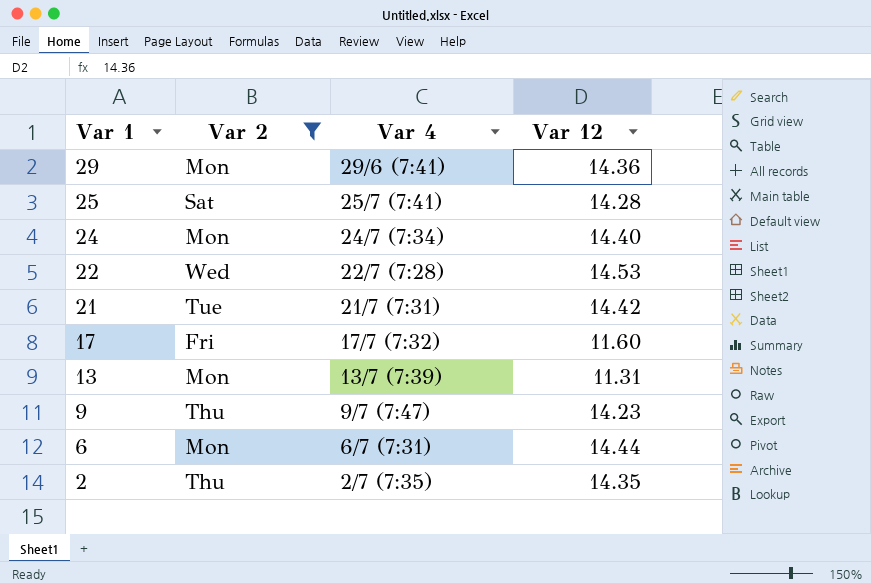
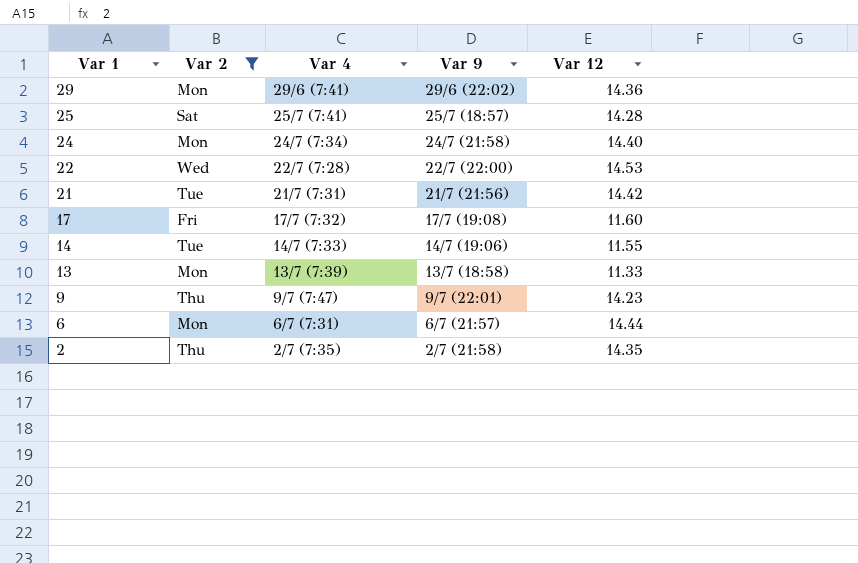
column Var 9 | position: none -> 4
row 14: none -> Tue | 14/7 (7:33) | 14/7 (19:06) | 11.55
13 | Var 12: 11.31 -> 11.33

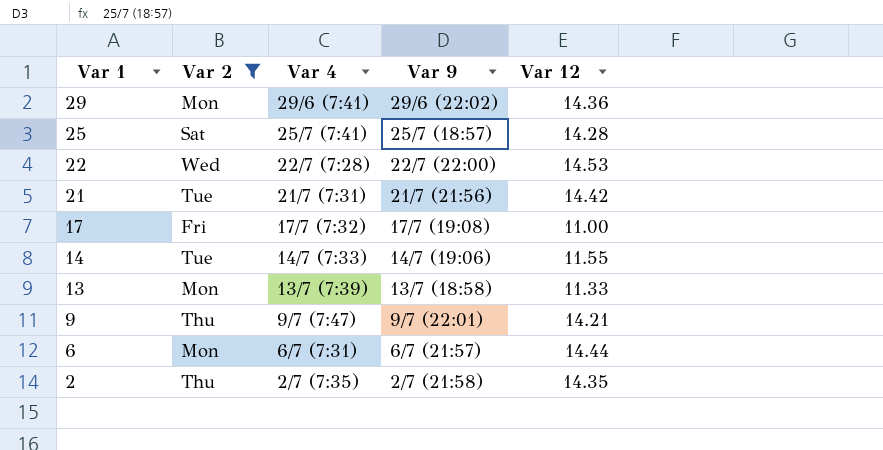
row 24: Mon | 24/7 (7:34) | 24/7 (21:58) | 14.40 -> none
17 | Var 12: 11.60 -> 11.00
9 | Var 12: 14.23 -> 14.21

